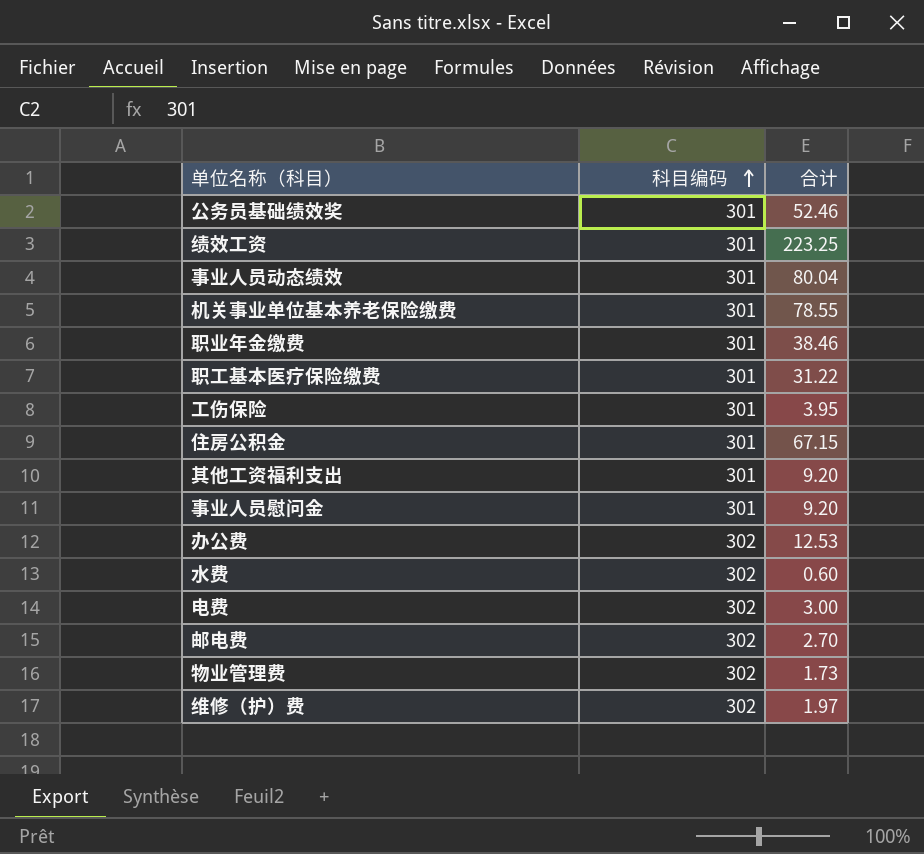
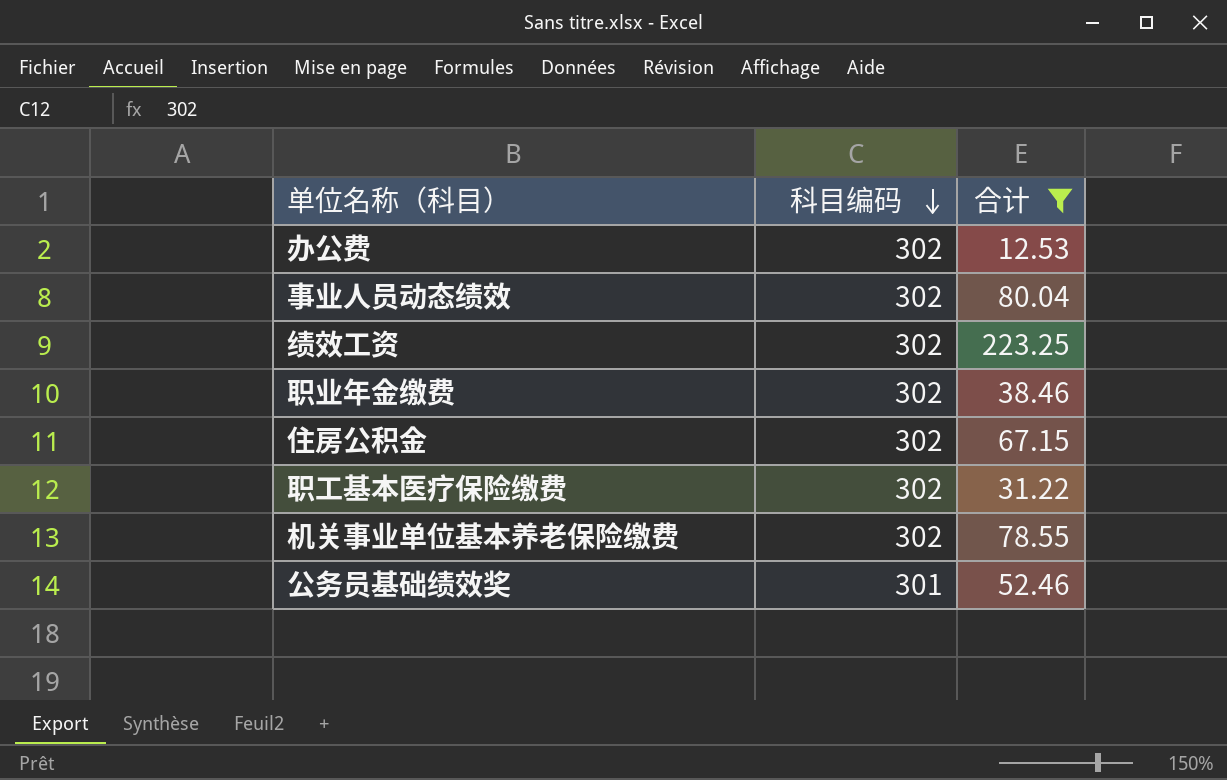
filter: none -> 合计 >= 12.53
row order: 科目编码 ascending -> 科目编码 descending
事业人员动态绩效 | 科目编码: 301 -> 302
绩效工资 | 科目编码: 301 -> 302
职业年金缴费 | 科目编码: 301 -> 302
住房公积金 | 科目编码: 301 -> 302
职工基本医疗保险缴费 | 科目编码: 301 -> 302
机关事业单位基本养老保险缴费 | 科目编码: 301 -> 302

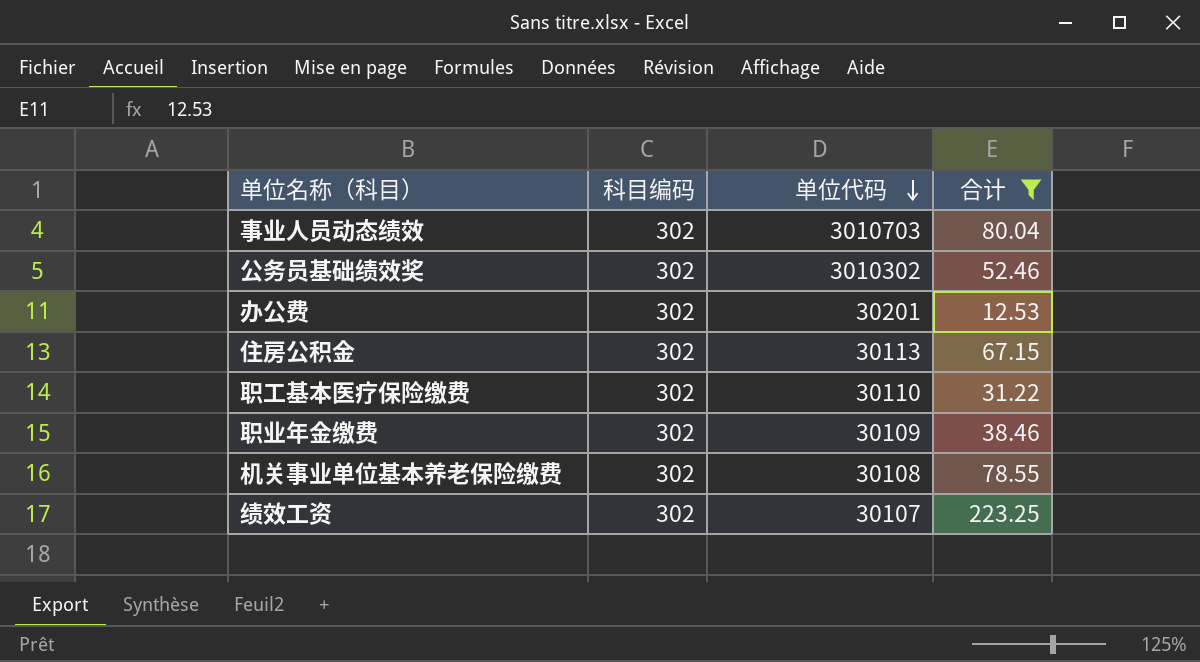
row order: 科目编码 descending -> 单位代码 descending
column 单位代码 | position: none -> 3
公务员基础绩效奖 | 科目编码: 301 -> 302

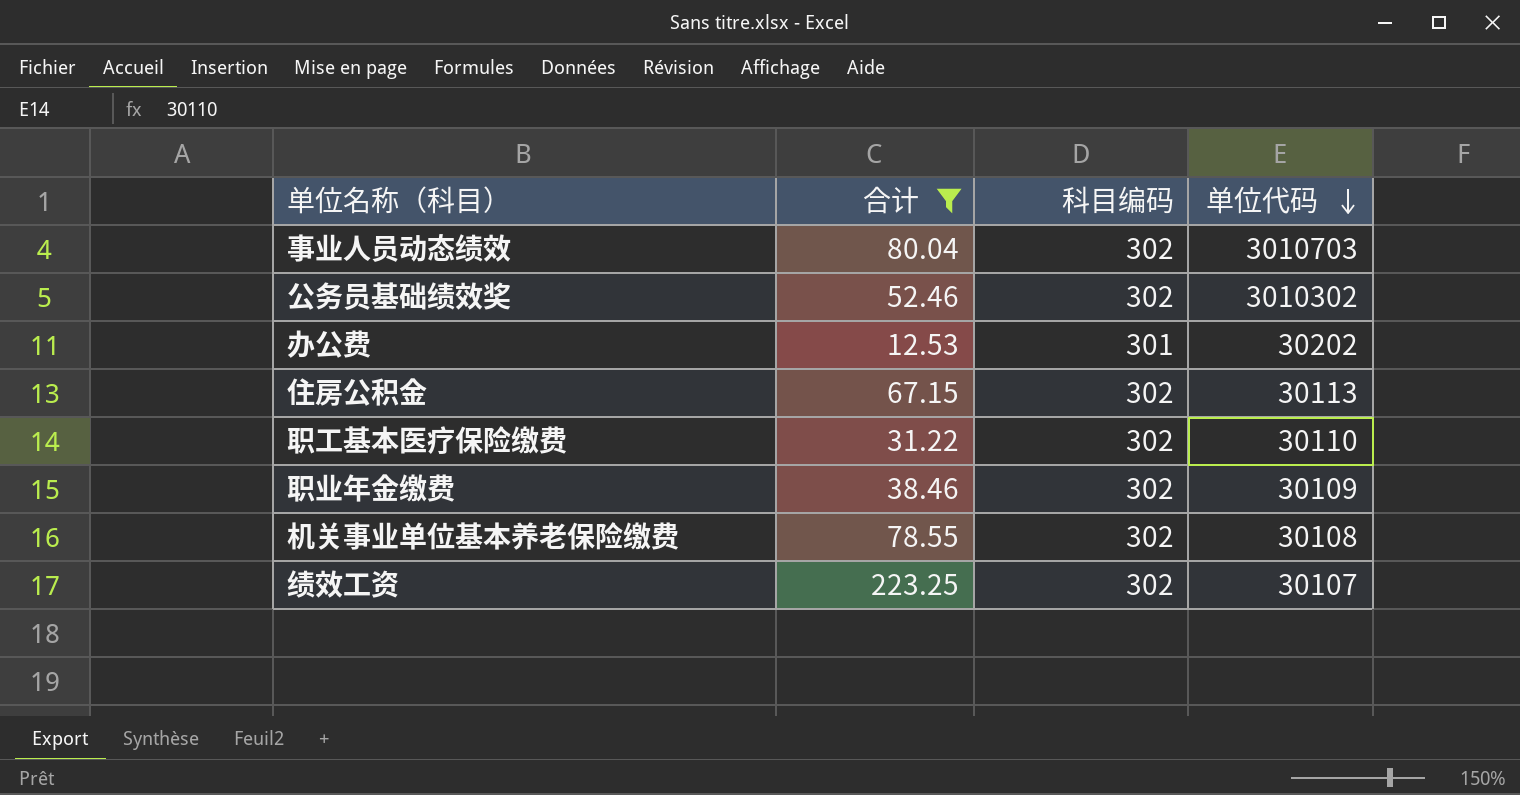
column 合计 | position: 4 -> 2
办公费 | 科目编码: 302 -> 301
办公费 | 单位代码: 30201 -> 30202

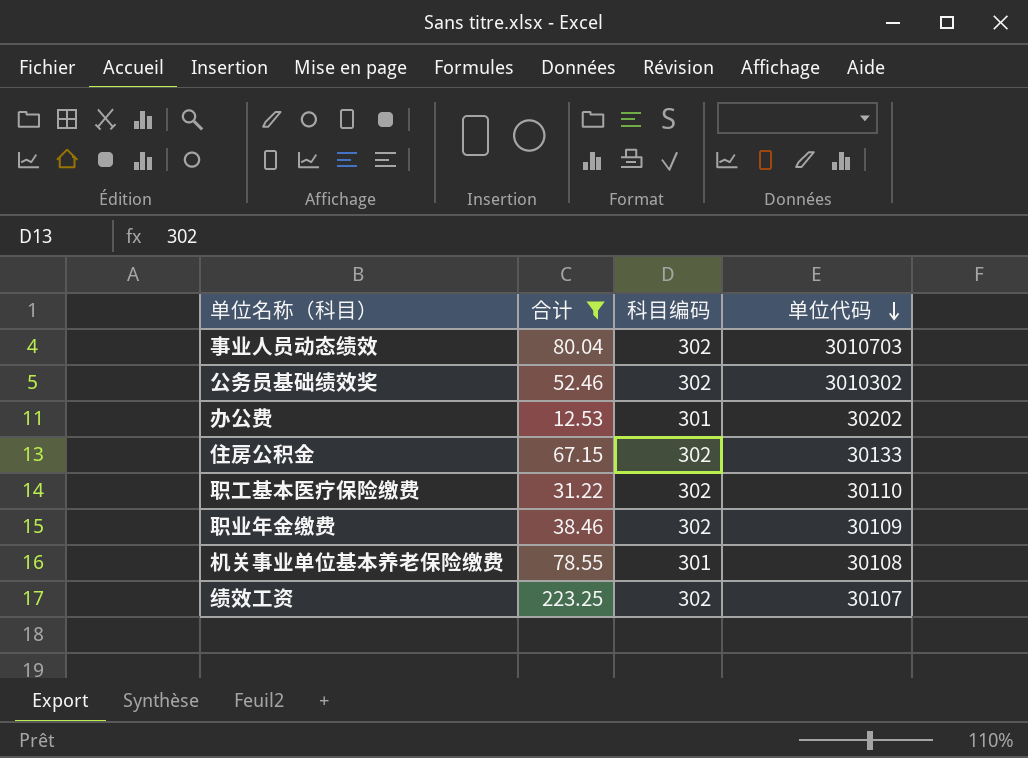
住房公积金 | 单位代码: 30113 -> 30133
机关事业单位基本养老保险缴费 | 科目编码: 302 -> 301

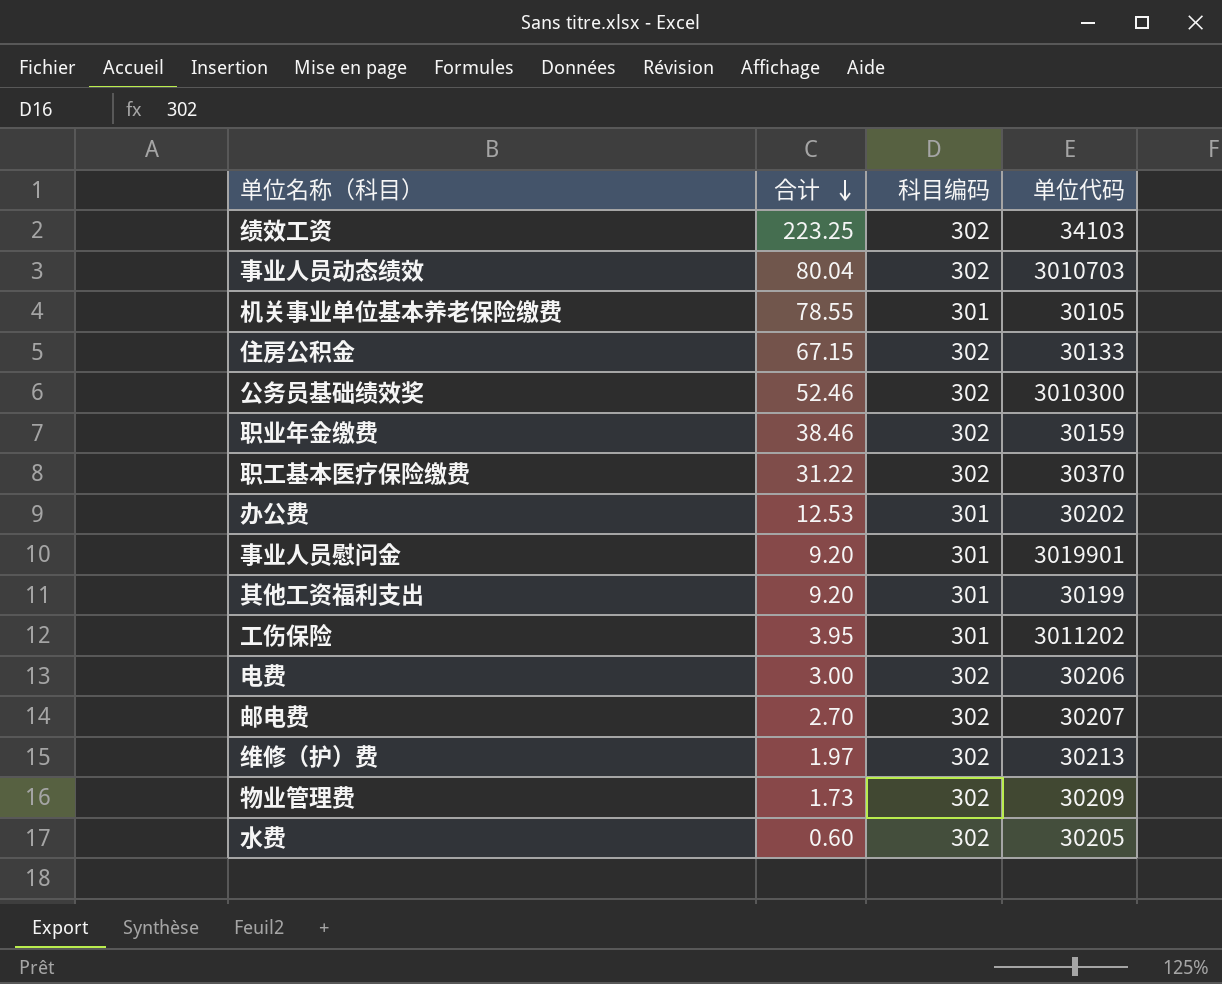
filter: 合计 >= 12.53 -> none
row order: 单位代码 descending -> 合计 descending
绩效工资 | 单位代码: 30107 -> 34103
机关事业单位基本养老保险缴费 | 单位代码: 30108 -> 30105
公务员基础绩效奖 | 单位代码: 3010302 -> 3010300
职业年金缴费 | 单位代码: 30109 -> 30159
职工基本医疗保险缴费 | 单位代码: 30110 -> 30370

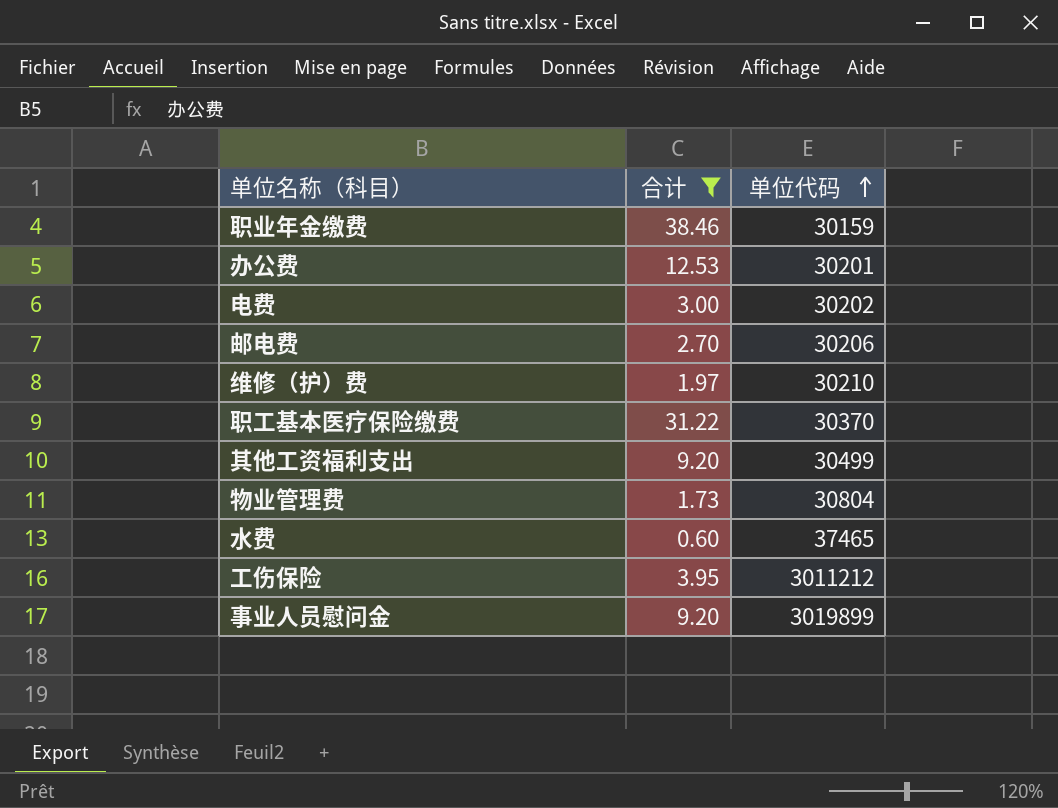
filter: none -> 合计 <= 38.46
row order: 合计 descending -> 单位代码 ascending
column 科目编码 | position: 3 -> none
办公费 | 单位代码: 30202 -> 30201
电费 | 单位代码: 30206 -> 30202
邮电费 | 单位代码: 30207 -> 30206
维修（护）费 | 单位代码: 30213 -> 30210
其他工资福利支出 | 单位代码: 30199 -> 30499
物业管理费 | 单位代码: 30209 -> 30804
水费 | 单位代码: 30205 -> 37465
工伤保险 | 单位代码: 3011202 -> 3011212
事业人员慰问金 | 单位代码: 3019901 -> 3019899

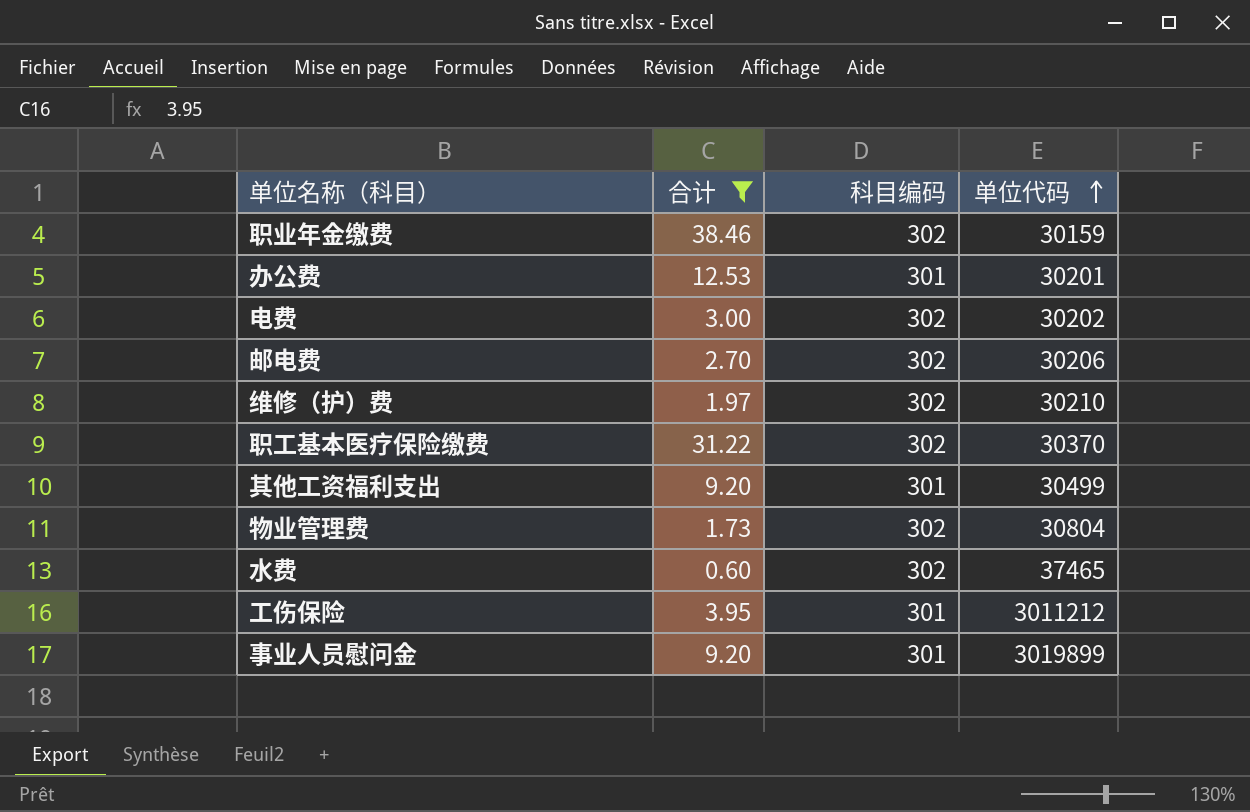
column 科目编码 | position: none -> 3

